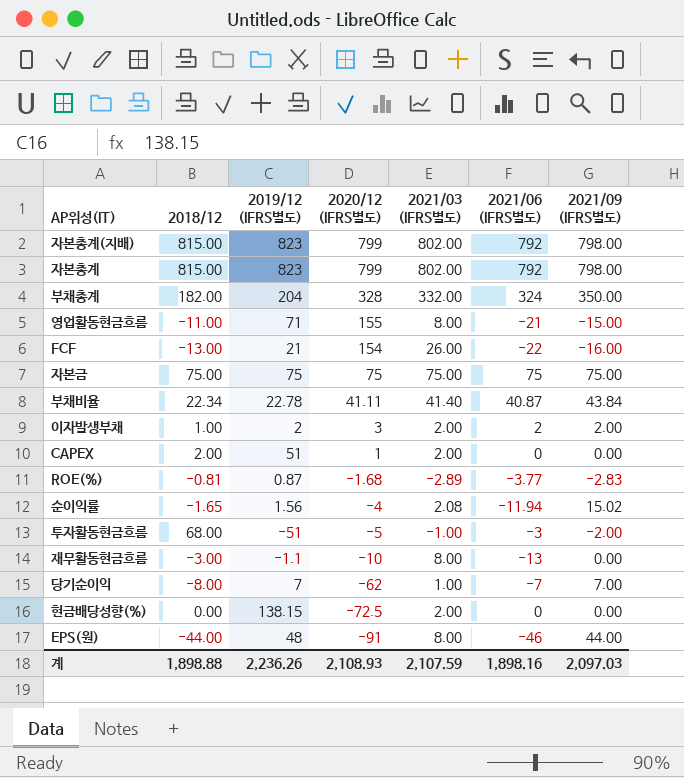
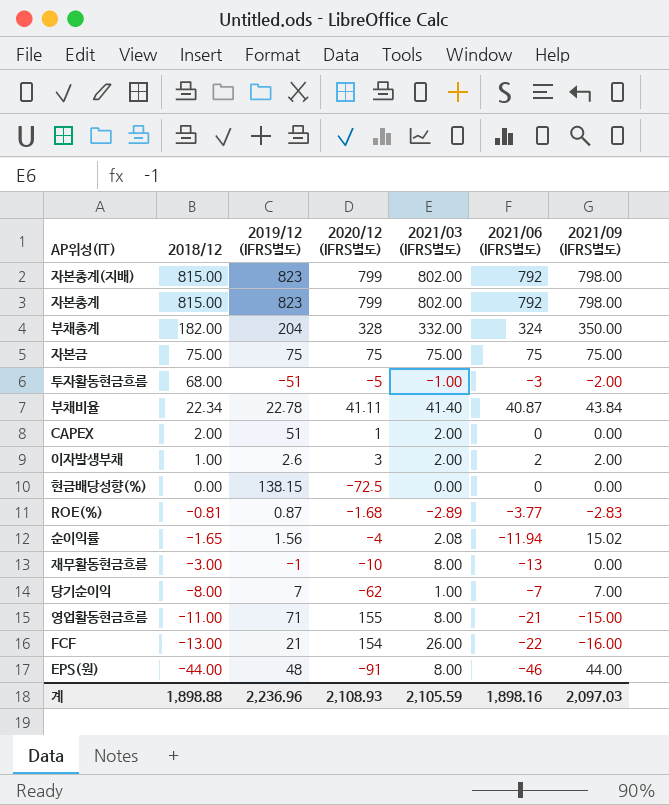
row order: 2020/12 (IFRS별도) descending -> 2018/12 descending
이자발생부채 | 2019/12 (IFRS별도): 2 -> 2.6
현금배당성향(%) | 2021/03 (IFRS별도): 2.00 -> 0.00
재무활동현금흐름 | 2019/12 (IFRS별도): -1.1 -> -1
계 | 2019/12 (IFRS별도): 2,236.26 -> 2,236.96
계 | 2021/03 (IFRS별도): 2,107.59 -> 2,105.59

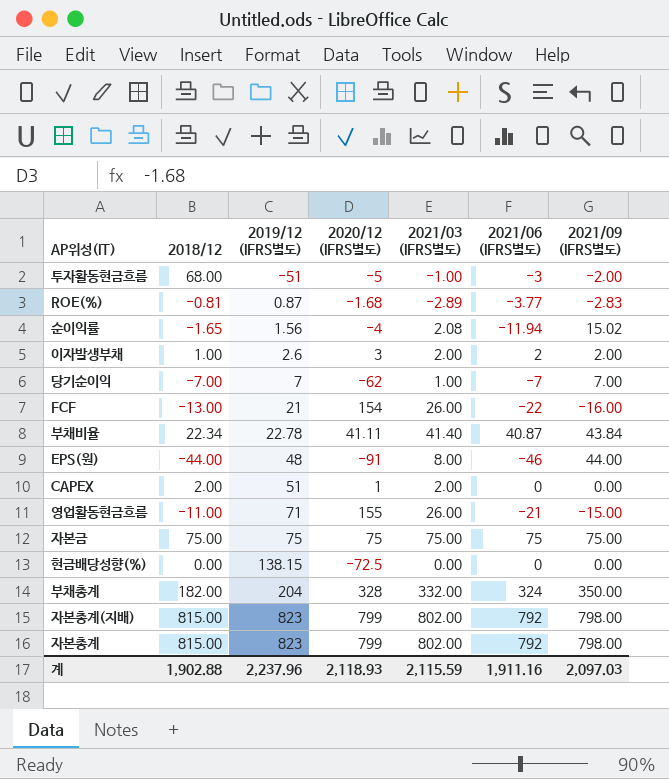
row order: 2018/12 descending -> 2019/12 (IFRS별도) ascending
row 재무활동현금흐름: -3.00 | -1 | -10 | 8.00 | -13 | 0.00 -> none
당기순이익 | 2018/12: -8.00 -> -7.00
영업활동현금흐름 | 2021/03 (IFRS별도): 8.00 -> 26.00
계 | 2018/12: 1,898.88 -> 1,902.88
계 | 2019/12 (IFRS별도): 2,236.96 -> 2,237.96
계 | 2020/12 (IFRS별도): 2,108.93 -> 2,118.93
계 | 2021/03 (IFRS별도): 2,105.59 -> 2,115.59
계 | 2021/06 (IFRS별도): 1,898.16 -> 1,911.16

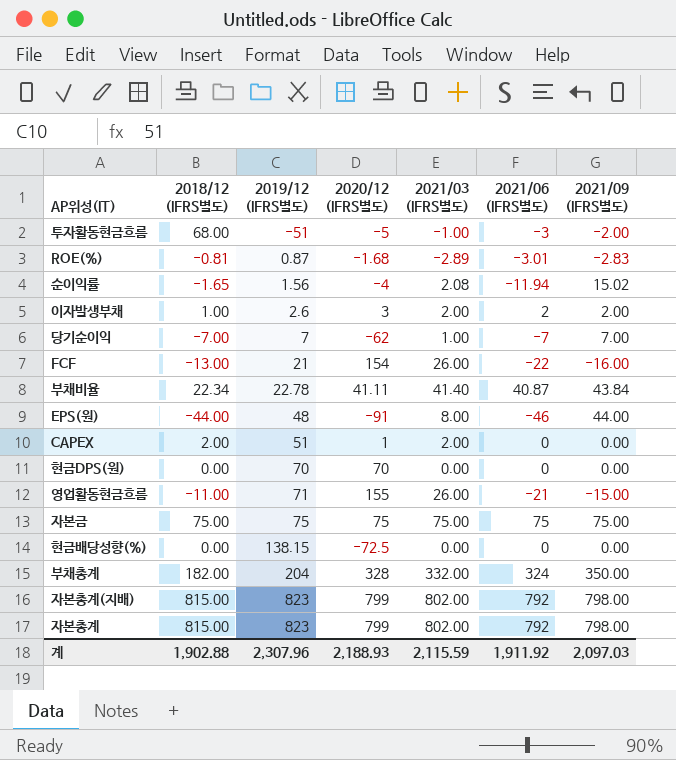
column name: 2018/12 -> 2018/12 (IFRS별도)
ROE(%) | 2021/06 (IFRS별도): -3.77 -> -3.01
row 현금DPS(원): none -> 0.00 | 70 | 70 | 0.00 | 0 | 0.00
계 | 2019/12 (IFRS별도): 2,237.96 -> 2,307.96
계 | 2020/12 (IFRS별도): 2,118.93 -> 2,188.93
계 | 2021/06 (IFRS별도): 1,911.16 -> 1,911.92

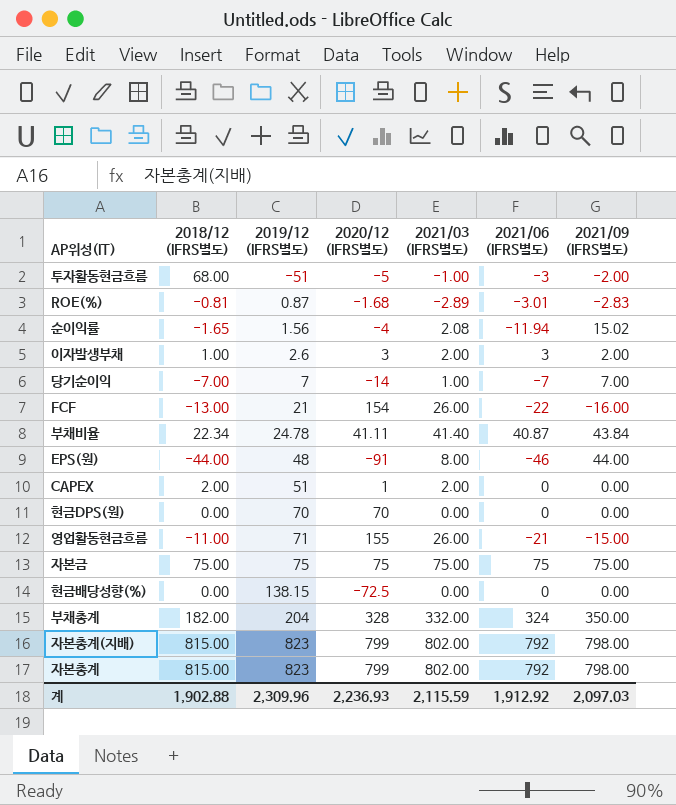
이자발생부채 | 2021/06 (IFRS별도): 2 -> 3
당기순이익 | 2020/12 (IFRS별도): -62 -> -14
부채비율 | 2019/12 (IFRS별도): 22.78 -> 24.78
계 | 2019/12 (IFRS별도): 2,307.96 -> 2,309.96
계 | 2020/12 (IFRS별도): 2,188.93 -> 2,236.93
계 | 2021/06 (IFRS별도): 1,911.92 -> 1,912.92

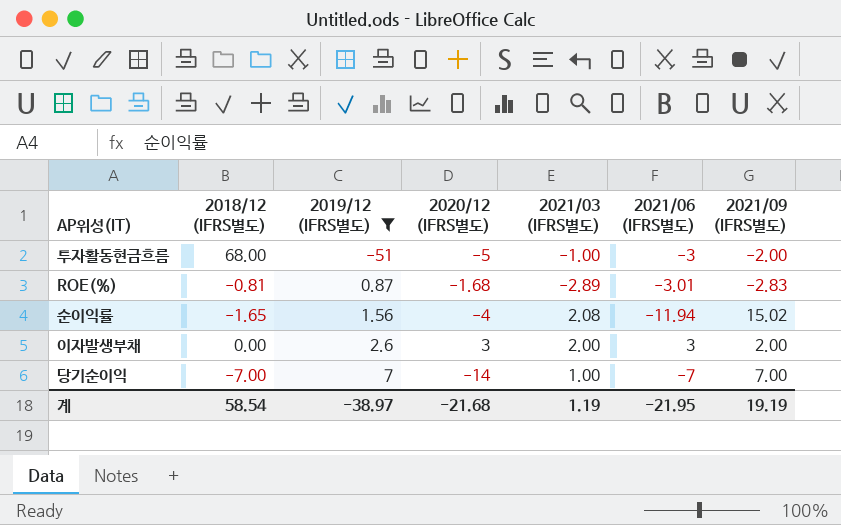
filter: none -> 2019/12 (IFRS별도) <= 7
이자발생부채 | 2018/12 (IFRS별도): 1.00 -> 0.00
계 | 2018/12 (IFRS별도): 1,902.88 -> 58.54
계 | 2019/12 (IFRS별도): 2,309.96 -> -38.97
계 | 2020/12 (IFRS별도): 2,236.93 -> -21.68
계 | 2021/03 (IFRS별도): 2,115.59 -> 1.19
계 | 2021/06 (IFRS별도): 1,912.92 -> -21.95
계 | 2021/09 (IFRS별도): 2,097.03 -> 19.19

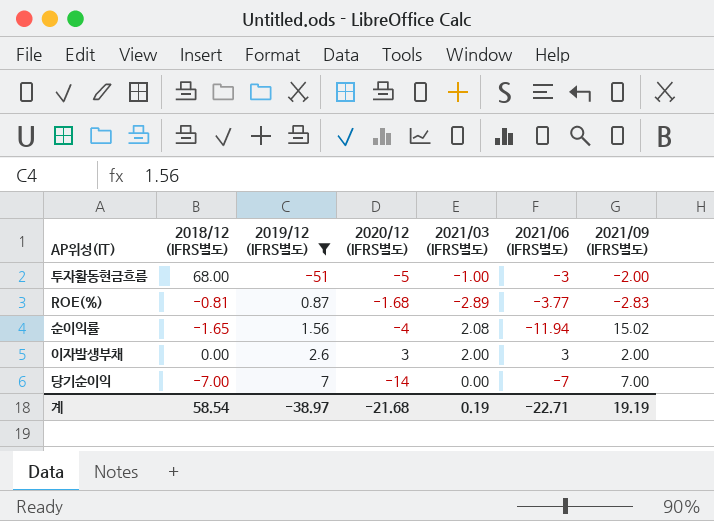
ROE(%) | 2021/06 (IFRS별도): -3.01 -> -3.77
당기순이익 | 2021/03 (IFRS별도): 1.00 -> 0.00
계 | 2021/03 (IFRS별도): 1.19 -> 0.19
계 | 2021/06 (IFRS별도): -21.95 -> -22.71

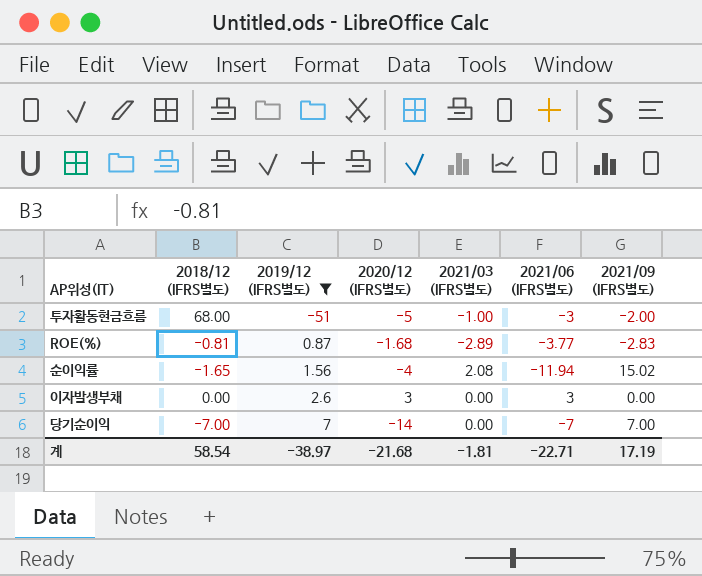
이자발생부채 | 2021/03 (IFRS별도): 2.00 -> 0.00
이자발생부채 | 2021/09 (IFRS별도): 2.00 -> 0.00
계 | 2021/03 (IFRS별도): 0.19 -> -1.81
계 | 2021/09 (IFRS별도): 19.19 -> 17.19

